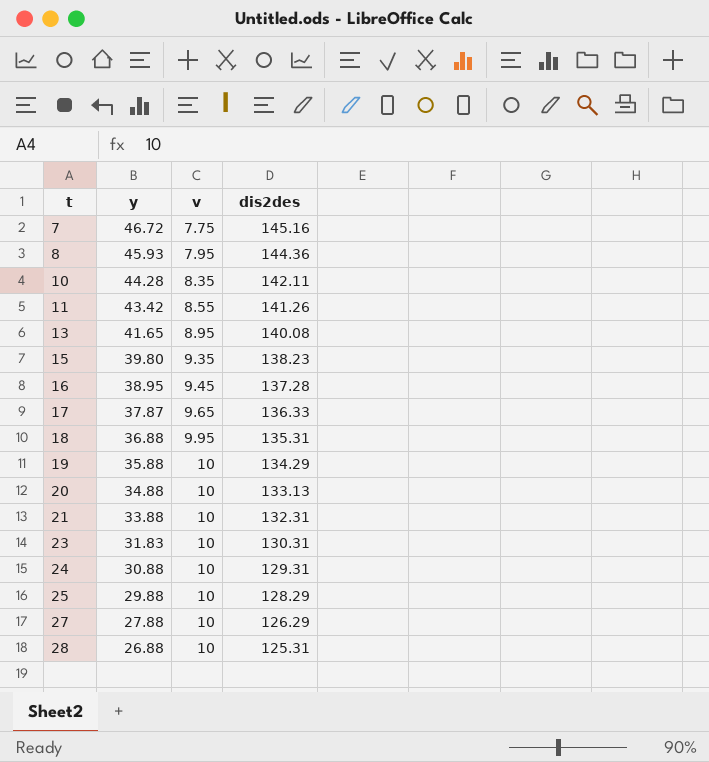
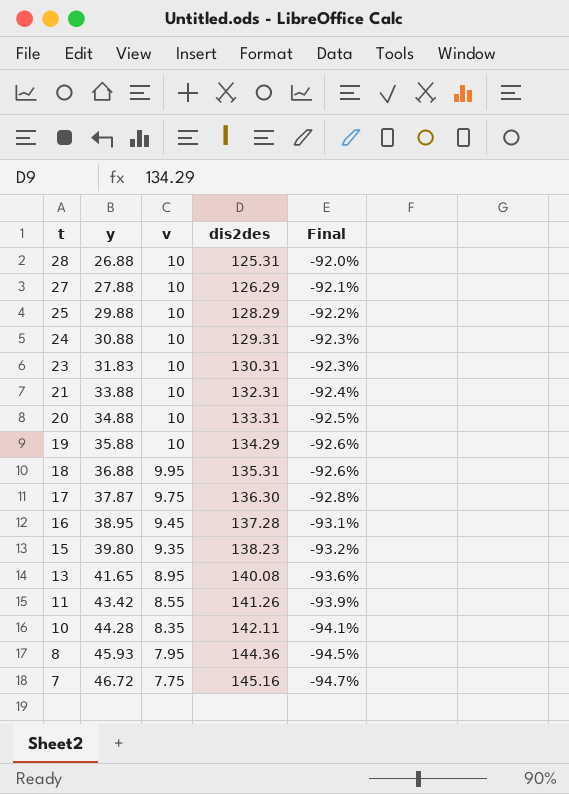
row order: t ascending -> t descending
column Final | formula: none -> ([v] - [dis2des]) / [dis2des]
20 | dis2des: 133.13 -> 133.31
17 | v: 9.65 -> 9.75
17 | dis2des: 136.33 -> 136.30

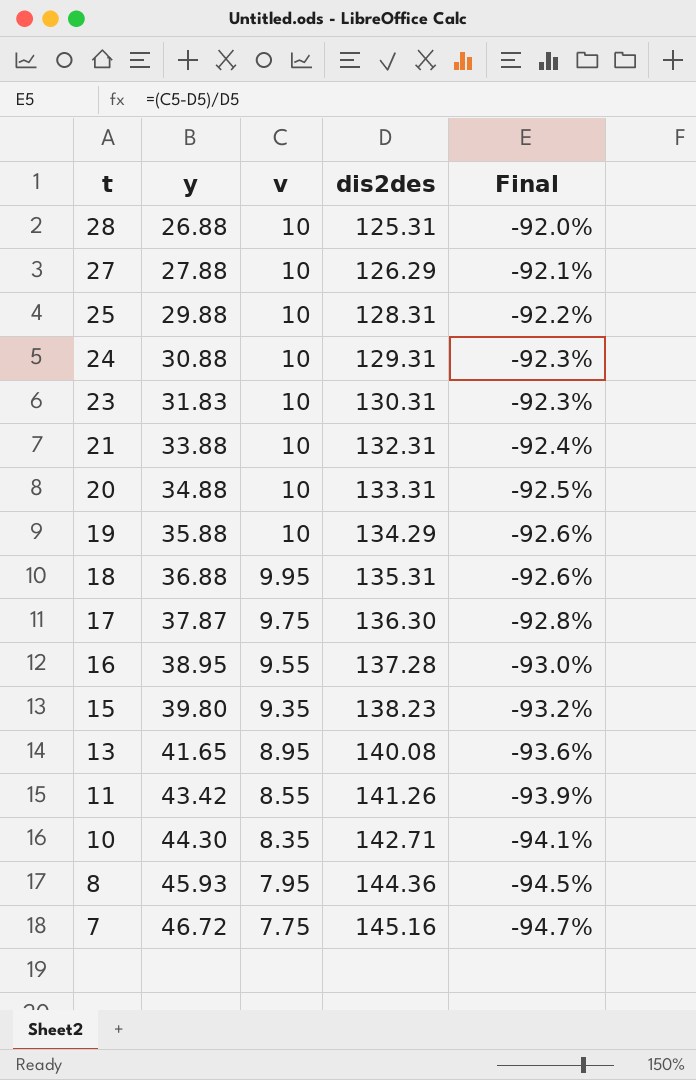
25 | dis2des: 128.29 -> 128.31
16 | v: 9.45 -> 9.55
16 | Final: -93.1% -> -93.0%
10 | y: 44.28 -> 44.30
10 | dis2des: 142.11 -> 142.71

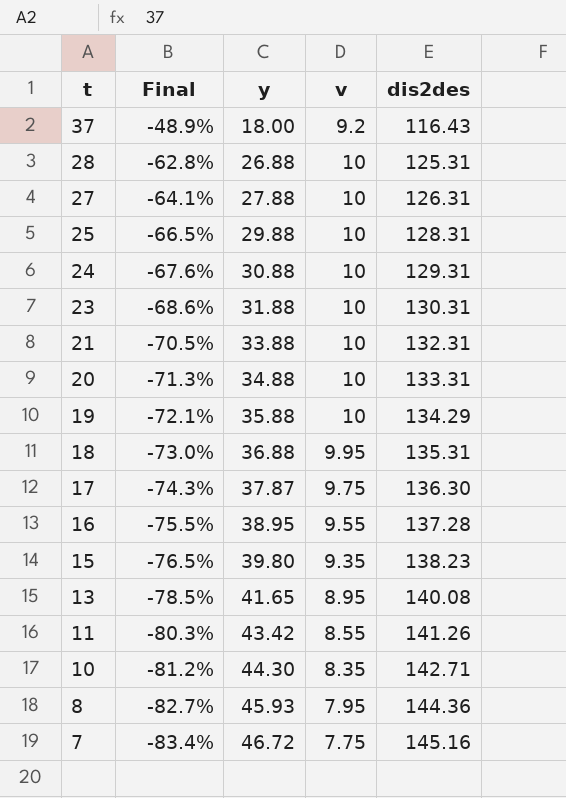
column Final | formula: ([v] - [dis2des]) / [dis2des] -> ([v] - [y]) / [y]
column Final | position: 5 -> 2
row 37: none -> -48.9% | 18.00 | 9.2 | 116.43
27 | dis2des: 126.29 -> 126.31
23 | y: 31.83 -> 31.88

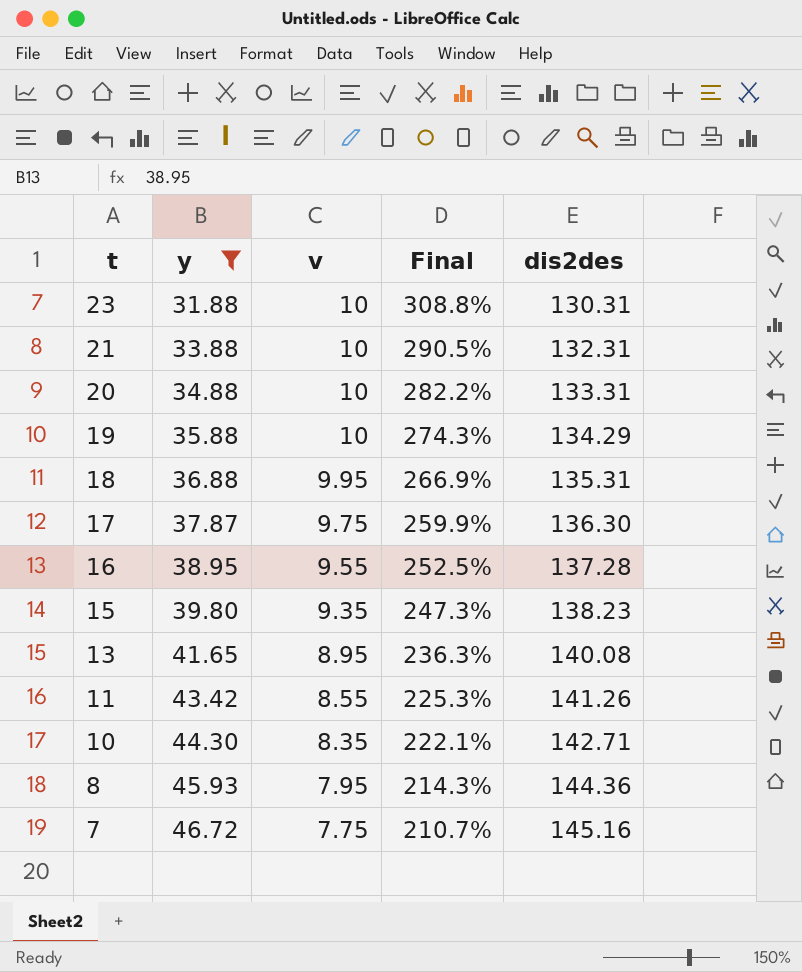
filter: none -> y >= 31.88
column Final | formula: ([v] - [y]) / [y] -> ([dis2des] - [y]) / [y]
column Final | position: 2 -> 4

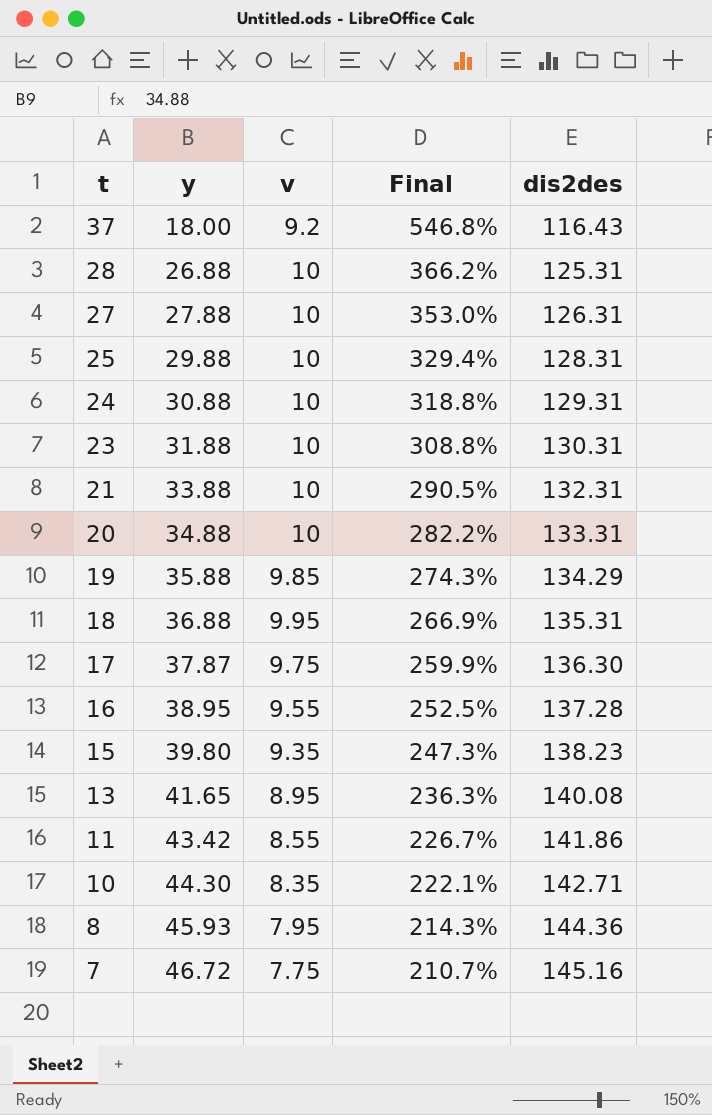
filter: y >= 31.88 -> none
19 | v: 10 -> 9.85
11 | Final: 225.3% -> 226.7%
11 | dis2des: 141.26 -> 141.86

